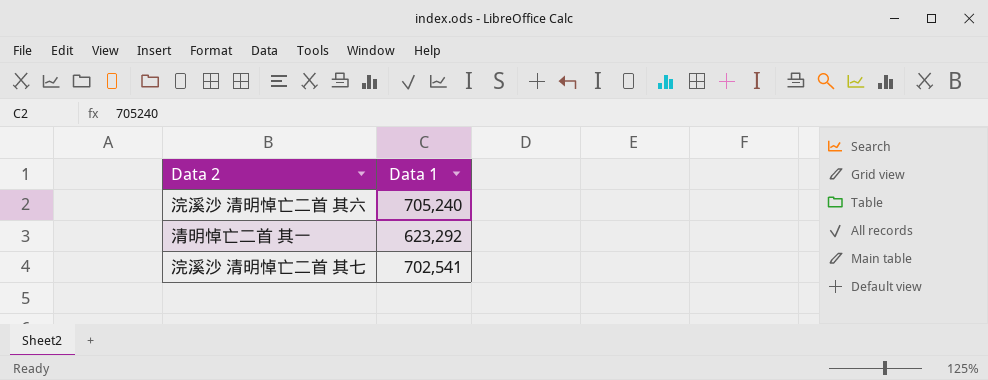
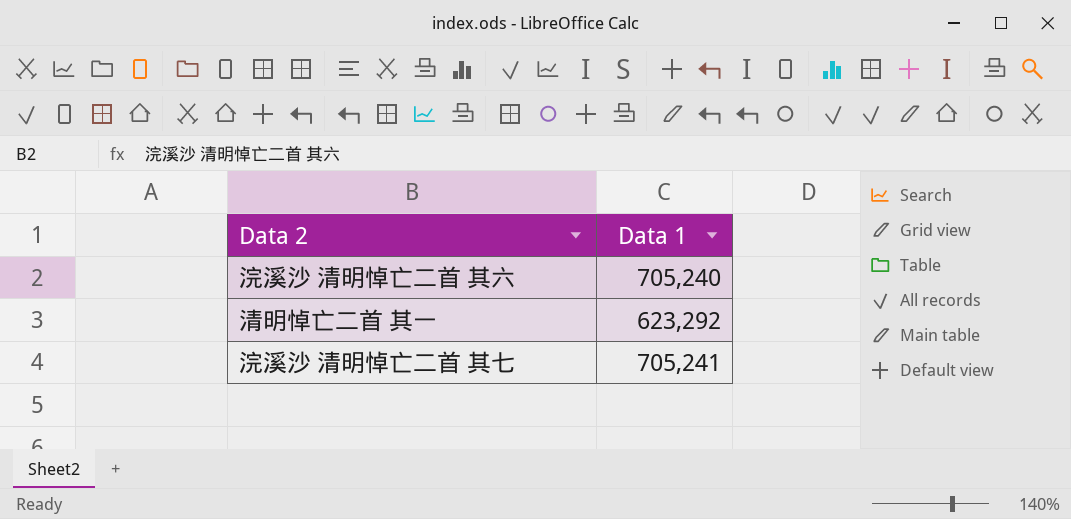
浣溪沙 清明悼亡二首 其七 | Data 1: 702,541 -> 705,241

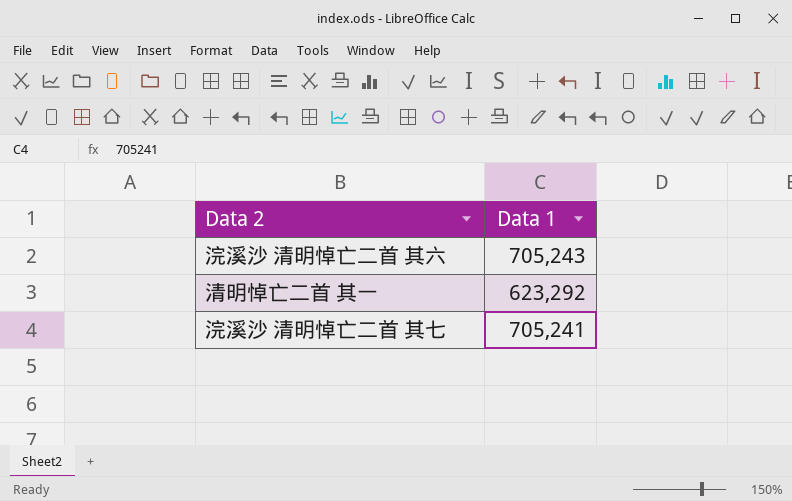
浣溪沙 清明悼亡二首 其六 | Data 1: 705,240 -> 705,243

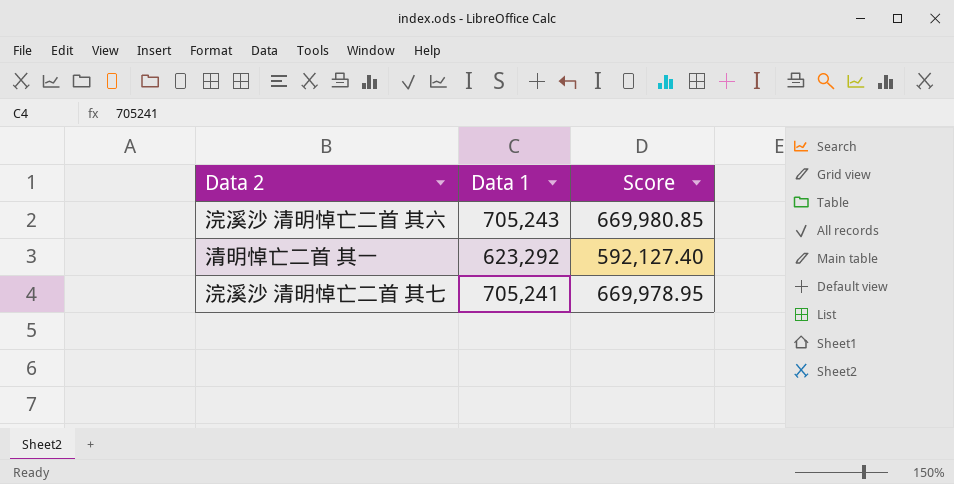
column Score | formula: none -> [Data 1] * 0.95

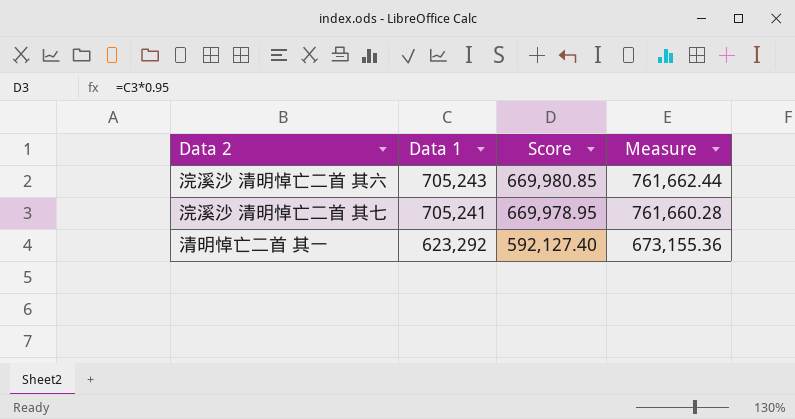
row order: none -> Data 1 descending
column Measure | formula: none -> [Data 1] * 1.08

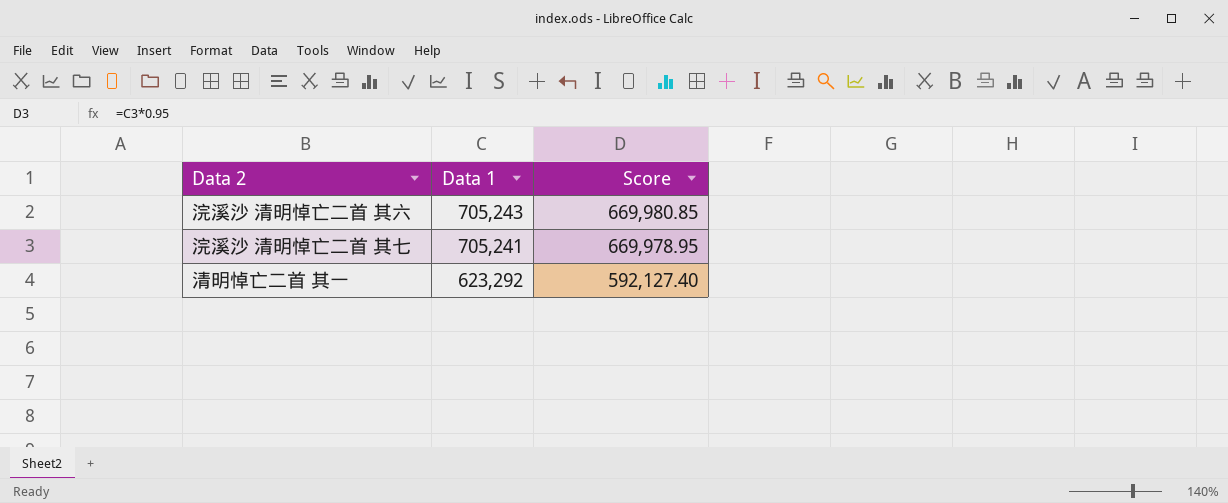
column Measure | formula: [Data 1] * 1.08 -> none

